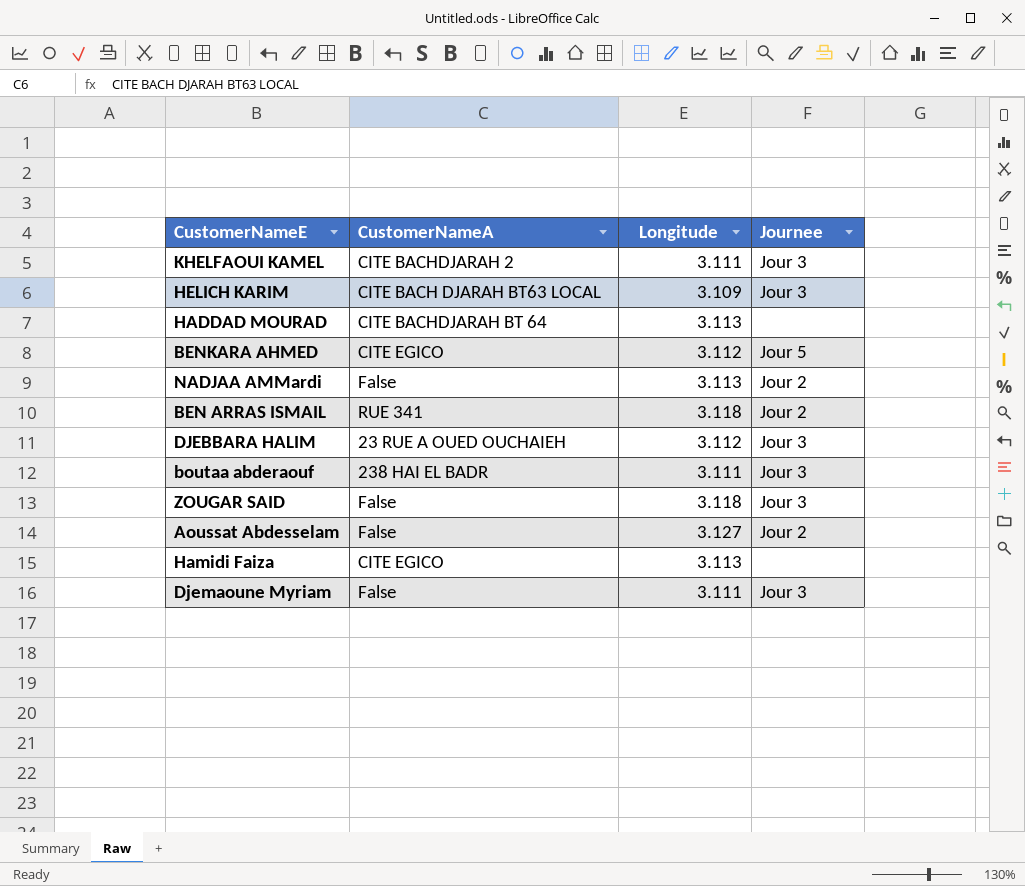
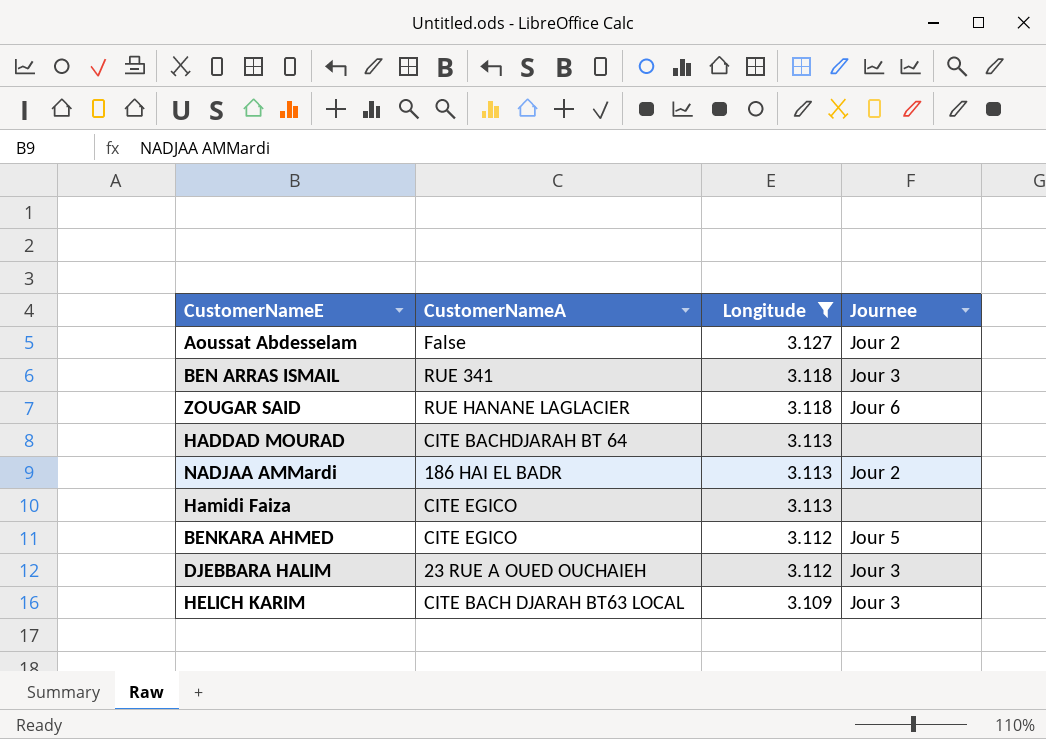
filter: none -> Longitude != 3.111
row order: none -> Longitude descending
BEN ARRAS ISMAIL | Journee: Jour 2 -> Jour 3
ZOUGAR SAID | CustomerNameA: False -> RUE HANANE LAGLACIER
ZOUGAR SAID | Journee: Jour 3 -> Jour 6
NADJAA AMMardi | CustomerNameA: False -> 186 HAI EL BADR

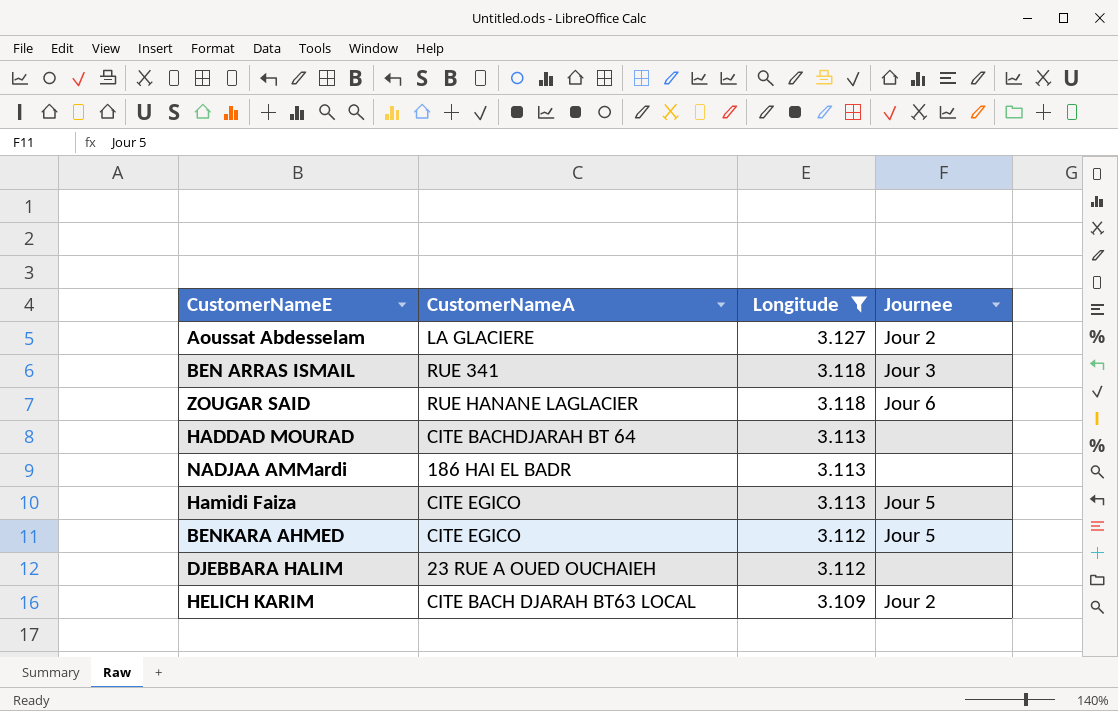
Aoussat Abdesselam | CustomerNameA: False -> LA GLACIERE
NADJAA AMMardi | Journee: Jour 2 -> none
Hamidi Faiza | Journee: none -> Jour 5
DJEBBARA HALIM | Journee: Jour 3 -> none
HELICH KARIM | Journee: Jour 3 -> Jour 2

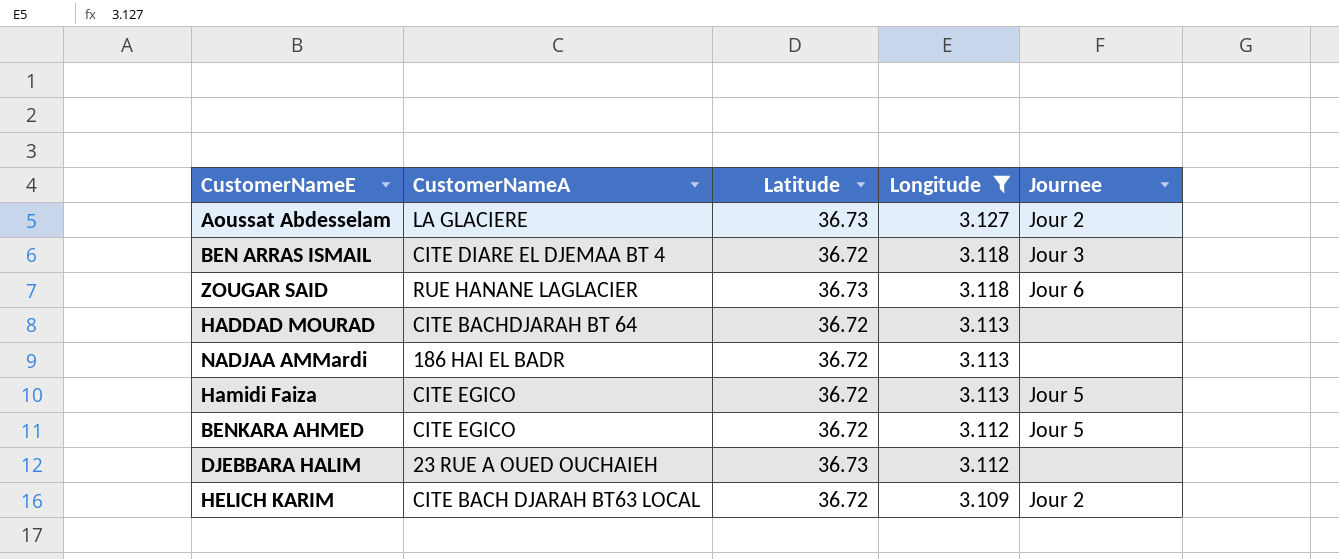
column Latitude | position: none -> 3
BEN ARRAS ISMAIL | CustomerNameA: RUE 341 -> CITE DIARE EL DJEMAA BT 4

